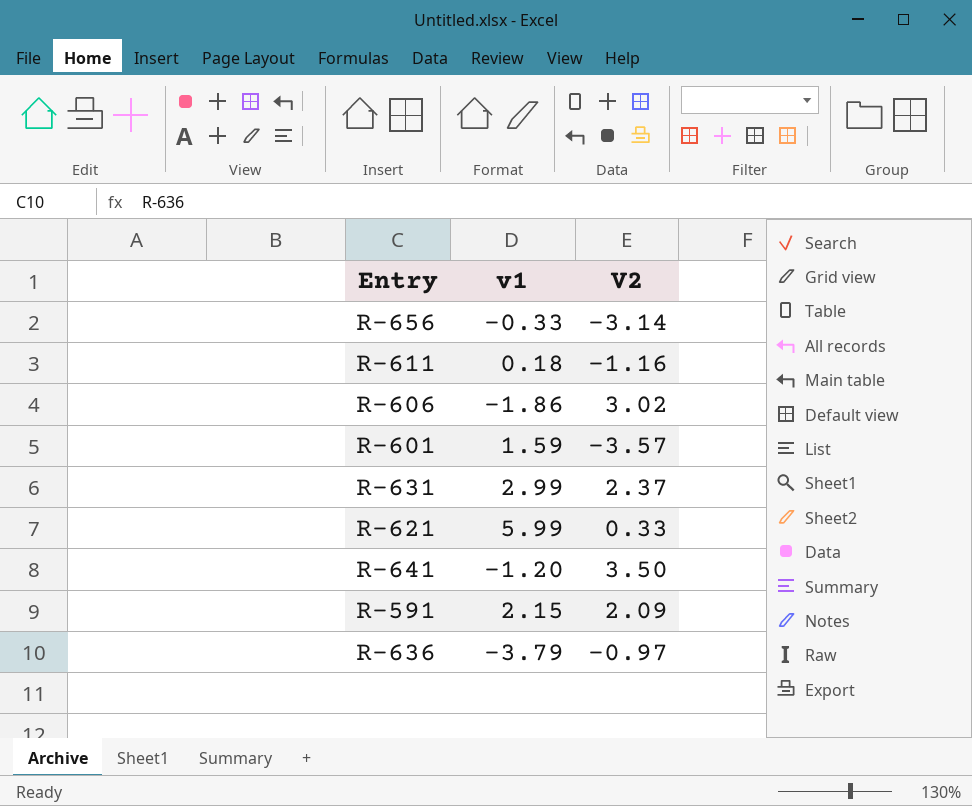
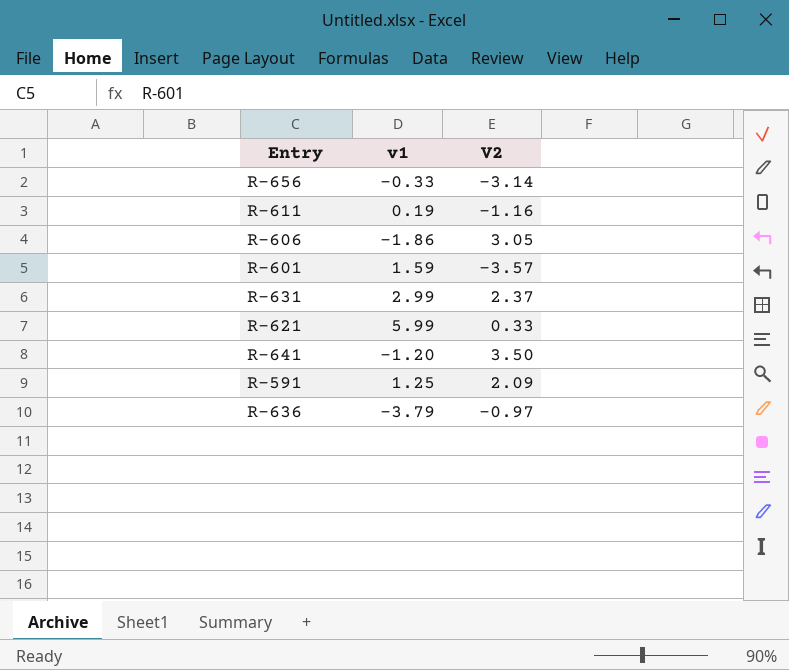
R-611 | v1: 0.18 -> 0.19
R-606 | V2: 3.02 -> 3.05
R-591 | v1: 2.15 -> 1.25

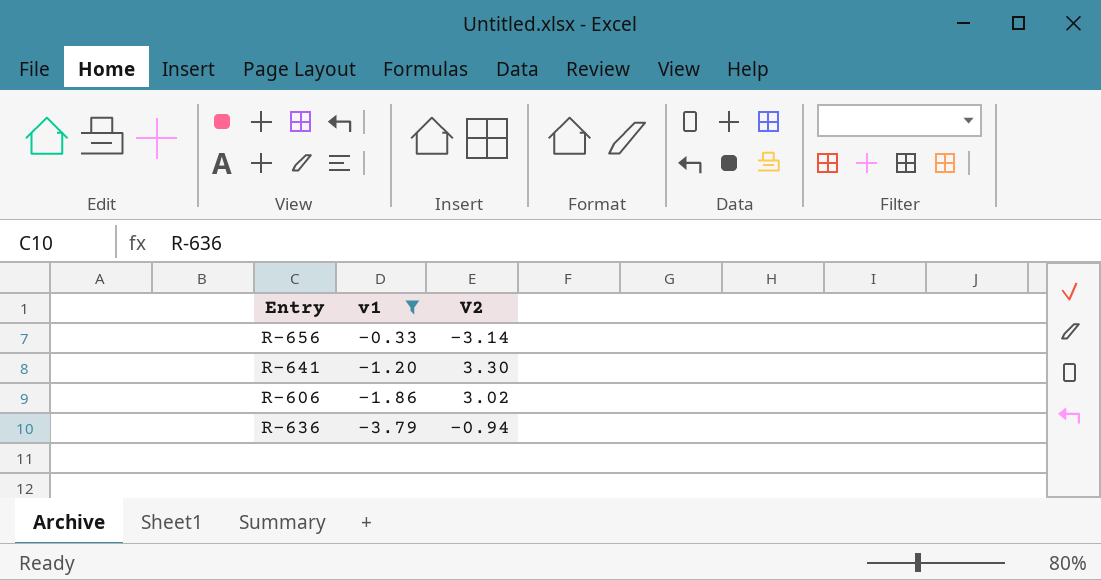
filter: none -> v1 <= -0.33
row order: none -> v1 descending
R-641 | V2: 3.50 -> 3.30
R-606 | V2: 3.05 -> 3.02
R-636 | V2: -0.97 -> -0.94

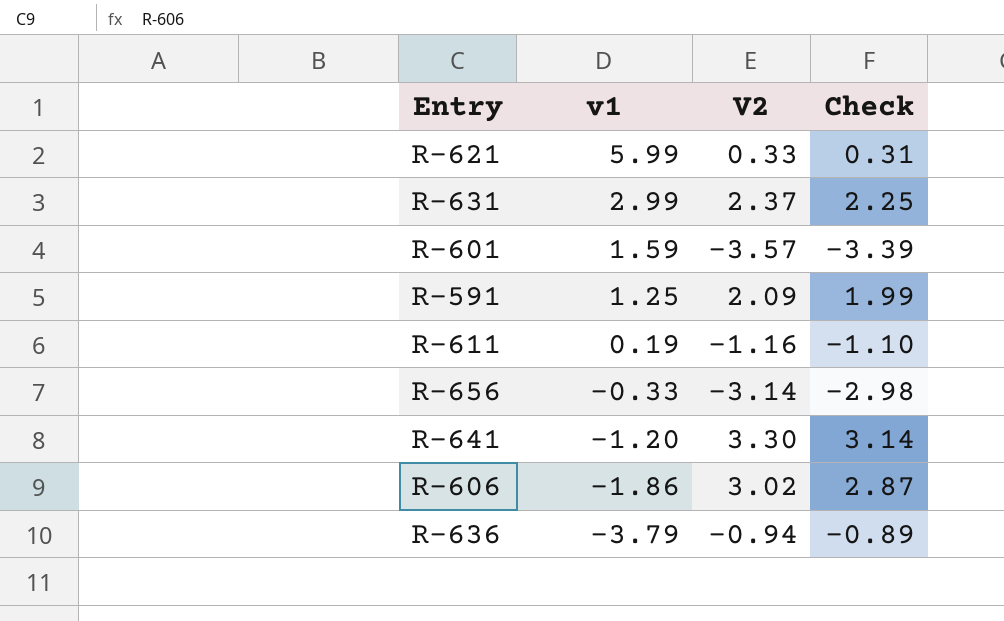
filter: v1 <= -0.33 -> none
column Check | formula: none -> [V2] * 0.95

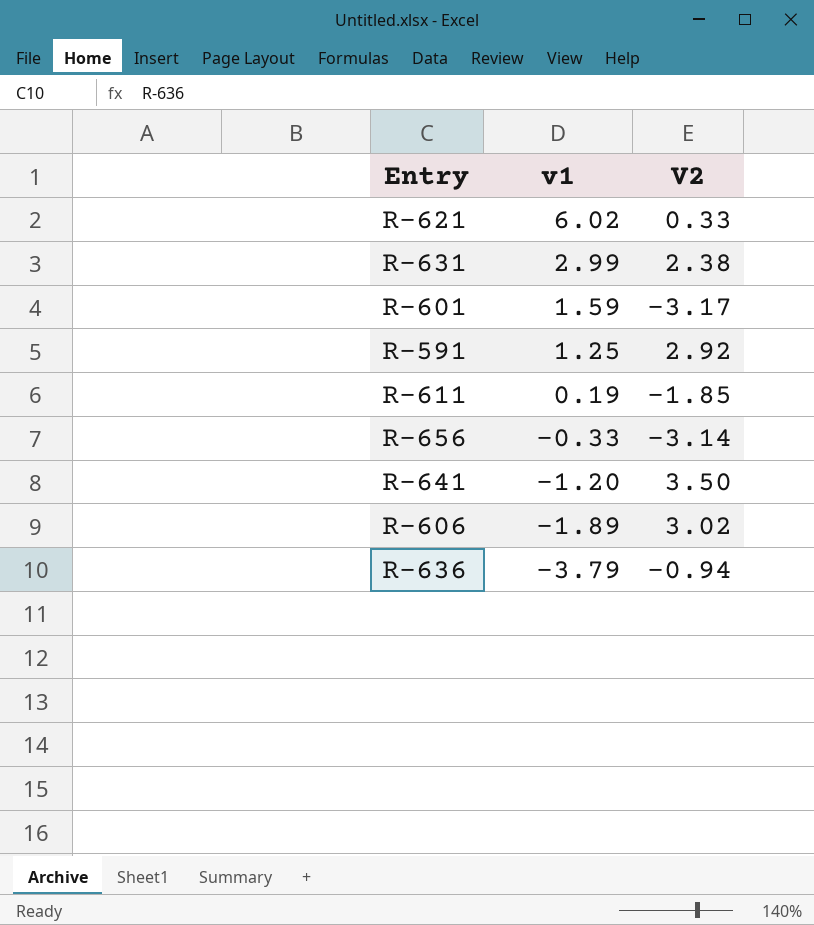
column Check | formula: [V2] * 0.95 -> none
R-621 | v1: 5.99 -> 6.02
R-631 | V2: 2.37 -> 2.38
R-601 | V2: -3.57 -> -3.17
R-591 | V2: 2.09 -> 2.92
R-611 | V2: -1.16 -> -1.85
R-641 | V2: 3.30 -> 3.50
R-606 | v1: -1.86 -> -1.89

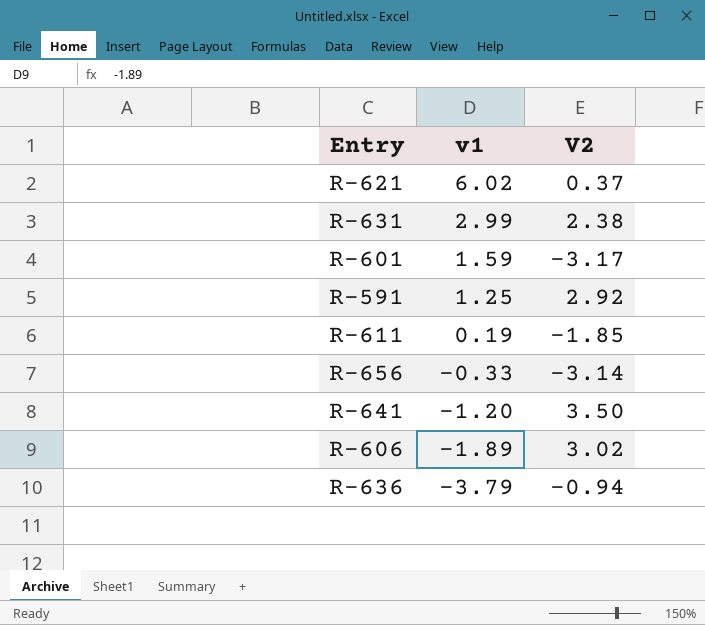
R-621 | V2: 0.33 -> 0.37

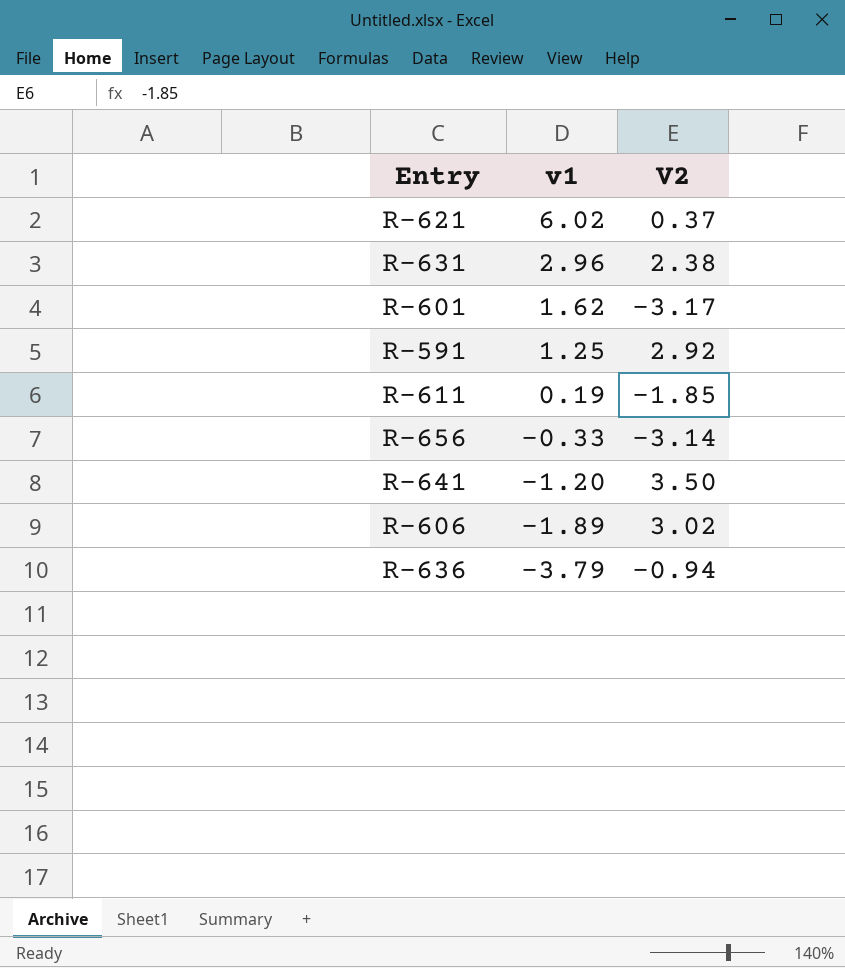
R-631 | v1: 2.99 -> 2.96
R-601 | v1: 1.59 -> 1.62

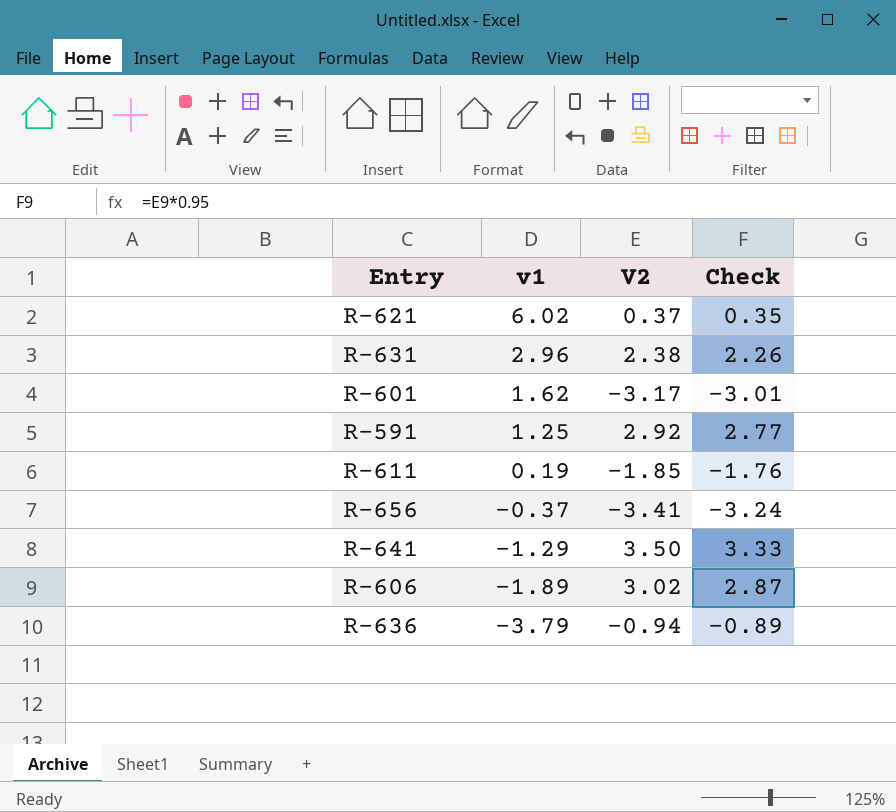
column Check | formula: none -> [V2] * 0.95
R-656 | v1: -0.33 -> -0.37
R-656 | V2: -3.14 -> -3.41
R-641 | v1: -1.20 -> -1.29

